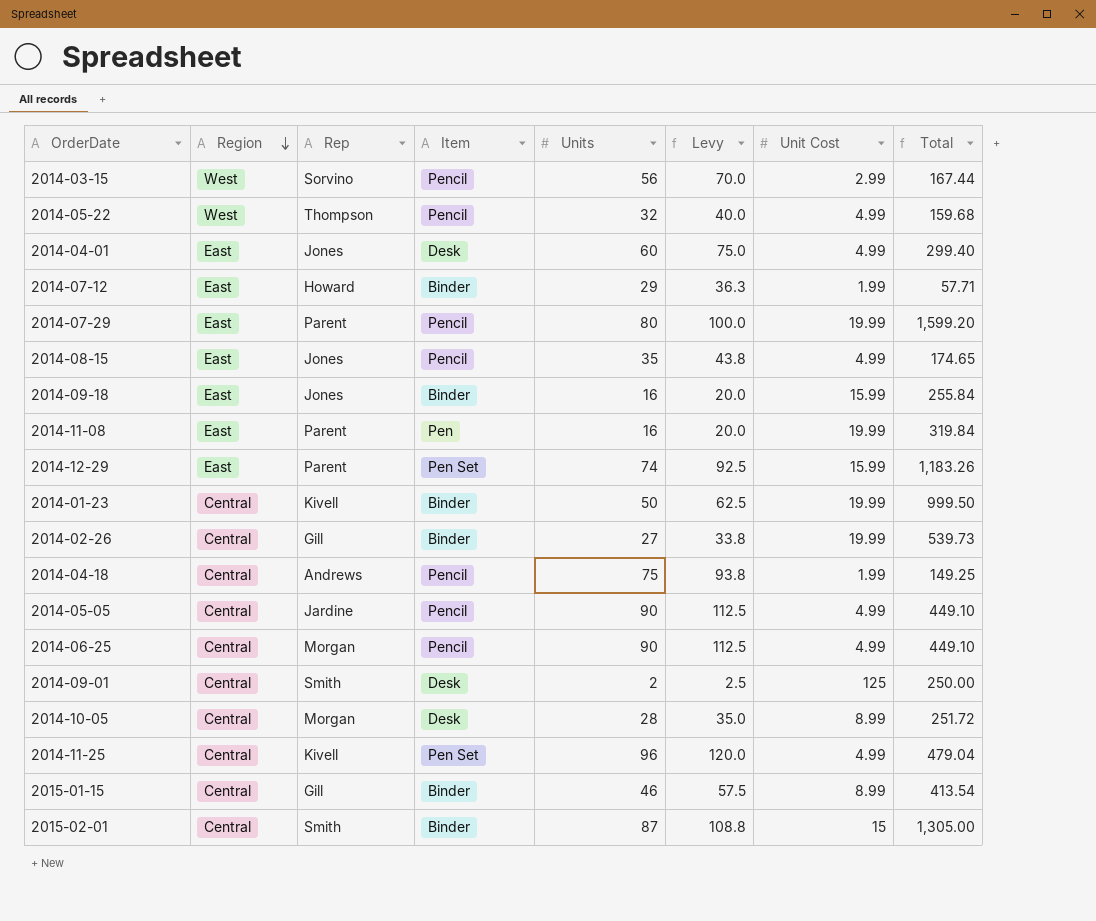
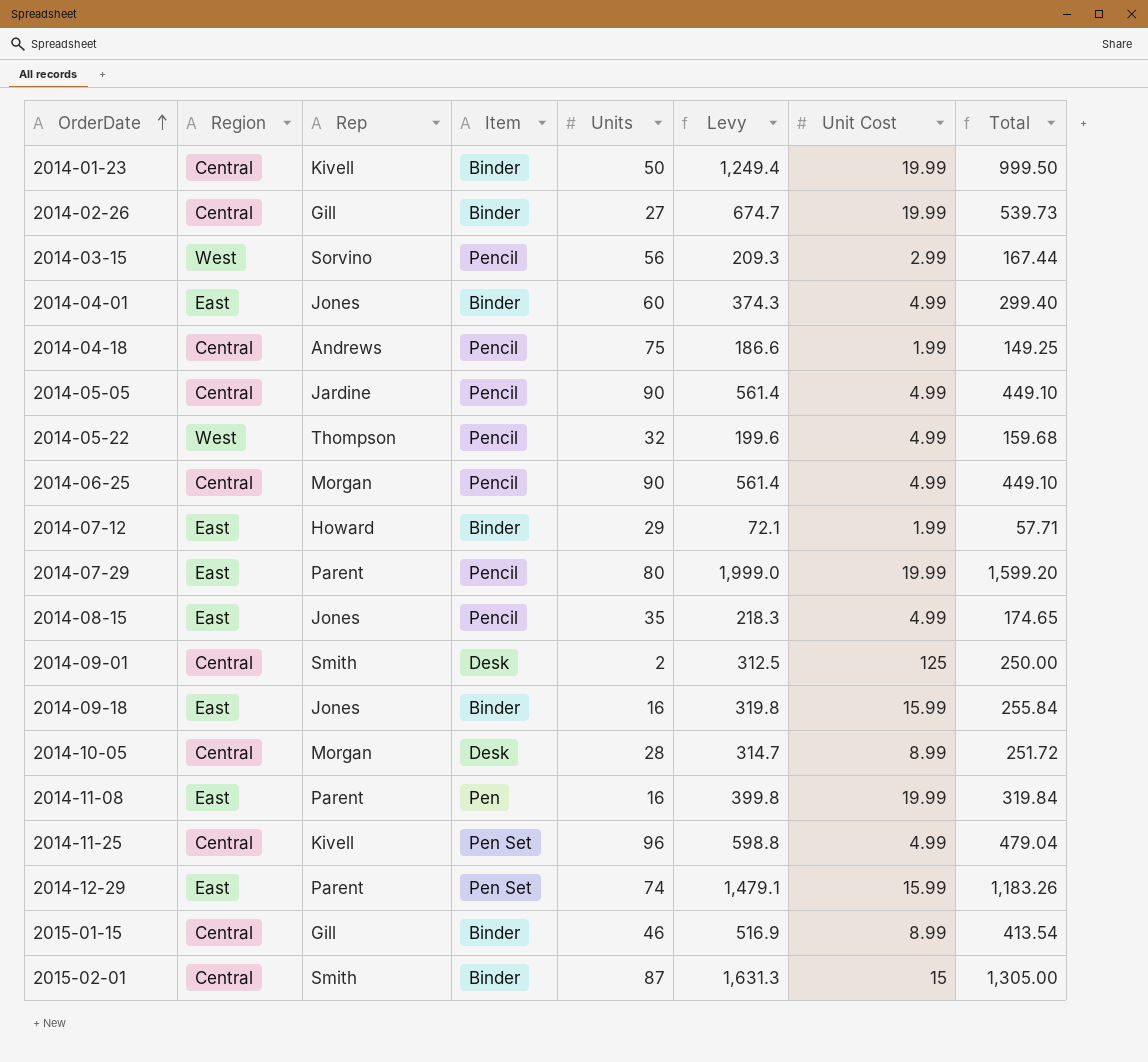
row order: Region descending -> OrderDate ascending
column Levy | formula: [Units] * 1.25 -> [Total] * 1.25
2014-04-01 | Item: Desk -> Binder

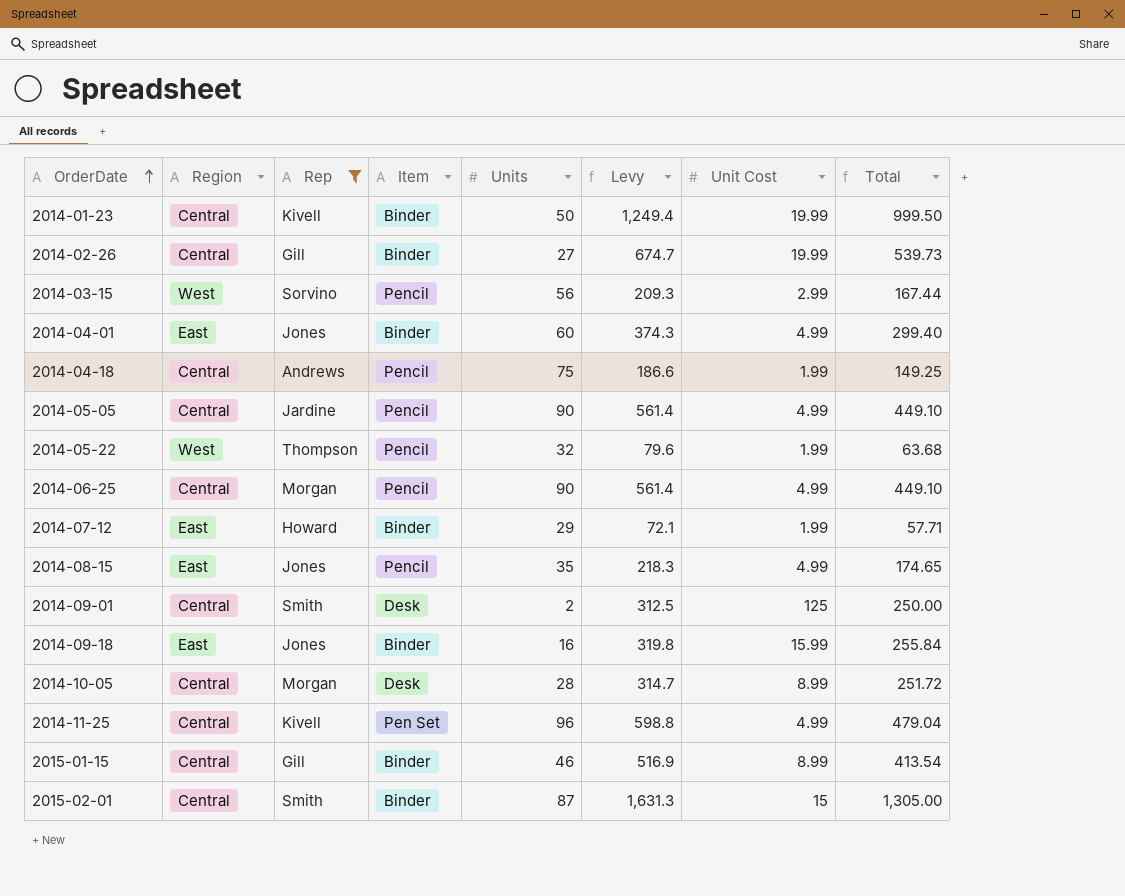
filter: none -> Rep != Parent
2014-05-22 | Levy: 199.6 -> 79.6
2014-05-22 | Unit Cost: 4.99 -> 1.99
2014-05-22 | Total: 159.68 -> 63.68

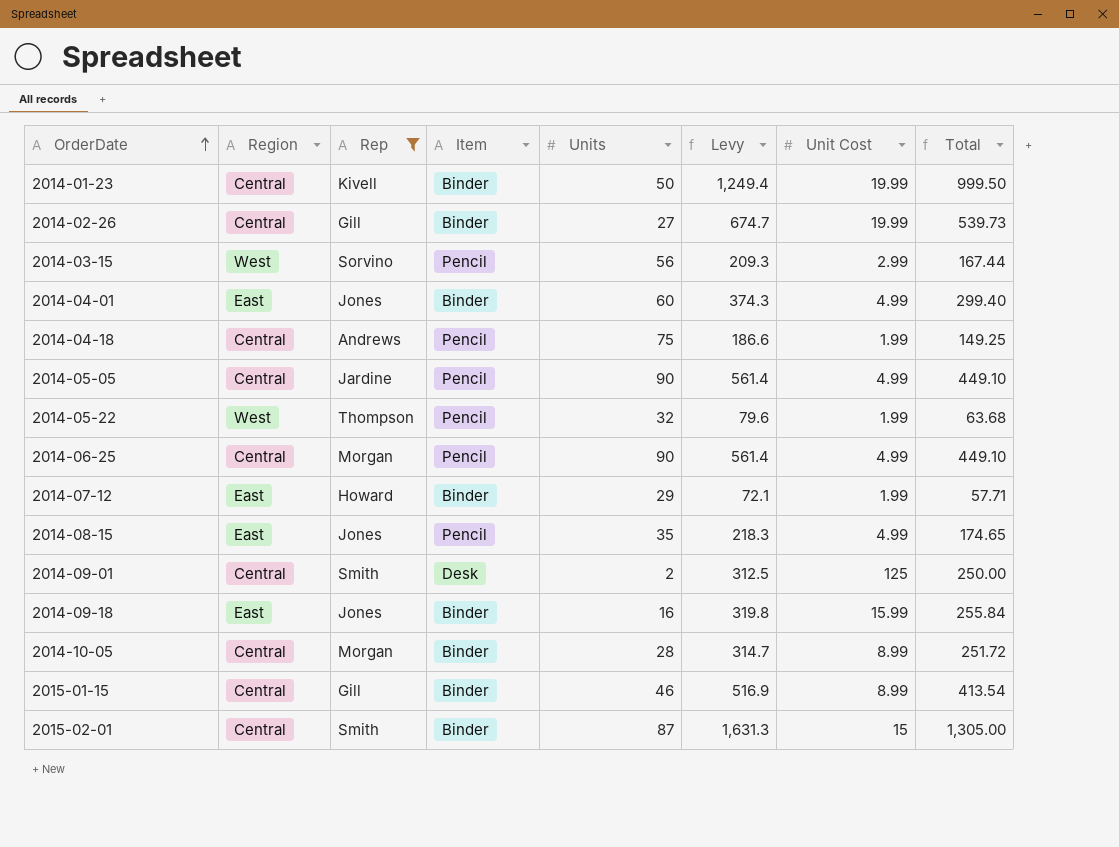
row 2014-11-25: Central | Kivell | Pen Set | 96 | 598.8 | 4.99 | 479.04 -> none
2014-10-05 | Item: Desk -> Binder

